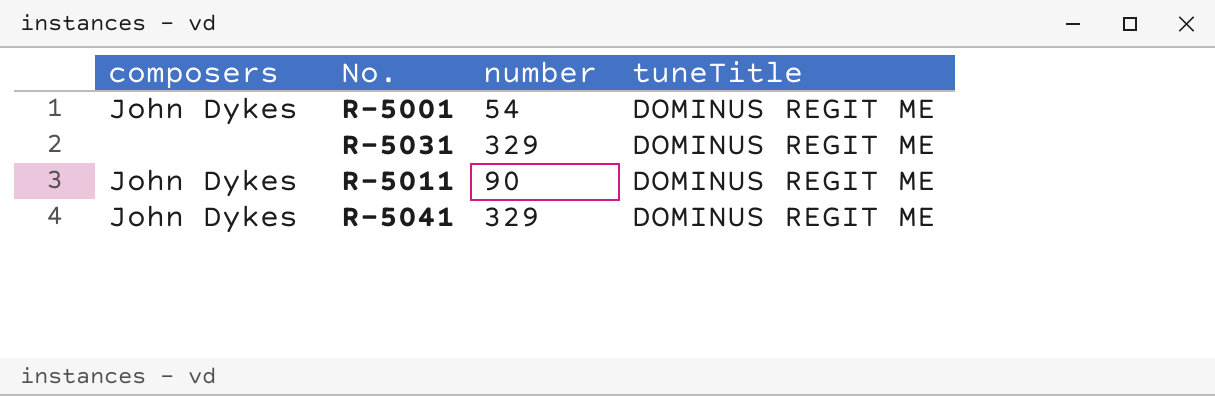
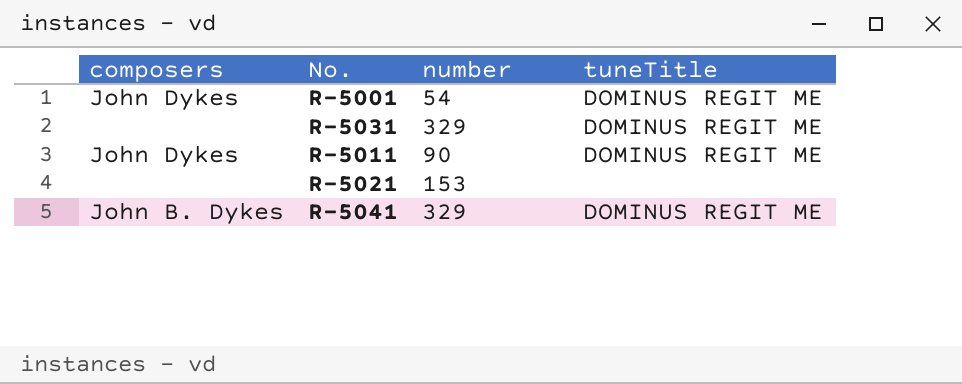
row R-5021: none -> none | 153 | none
R-5041 | composers: John Dykes -> John B. Dykes

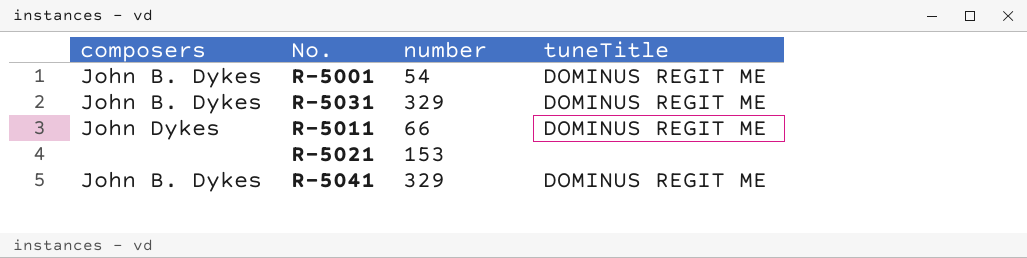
R-5001 | composers: John Dykes -> John B. Dykes
R-5031 | composers: none -> John B. Dykes
R-5011 | number: 90 -> 66

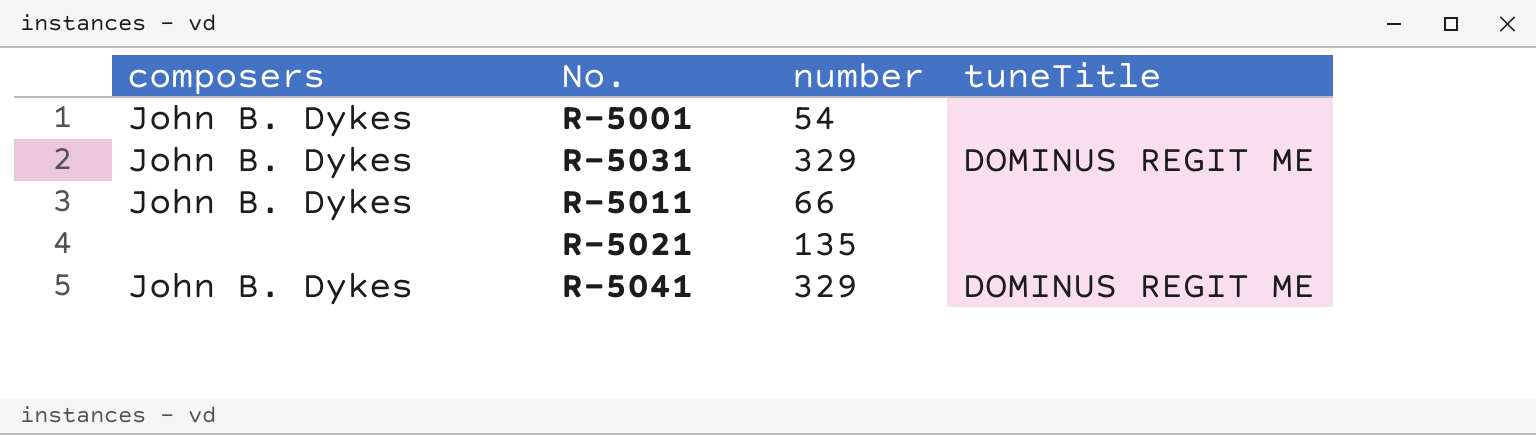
R-5001 | tuneTitle: DOMINUS REGIT ME -> none
R-5011 | composers: John Dykes -> John B. Dykes
R-5011 | tuneTitle: DOMINUS REGIT ME -> none
R-5021 | number: 153 -> 135

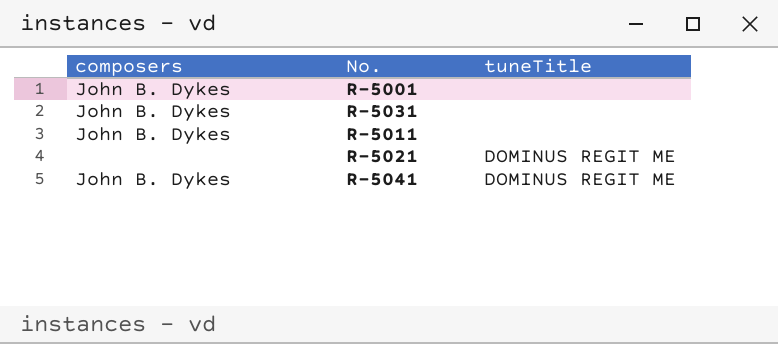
column number | position: 3 -> none
R-5031 | tuneTitle: DOMINUS REGIT ME -> none
R-5021 | tuneTitle: none -> DOMINUS REGIT ME

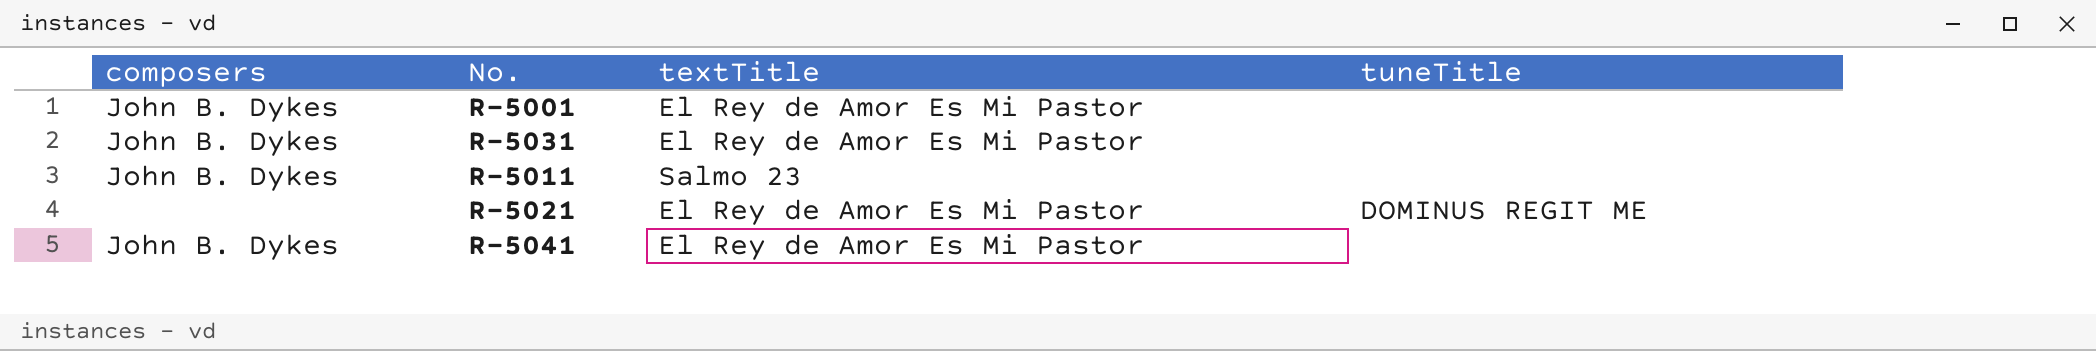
column textTitle | position: none -> 3
R-5041 | tuneTitle: DOMINUS REGIT ME -> none

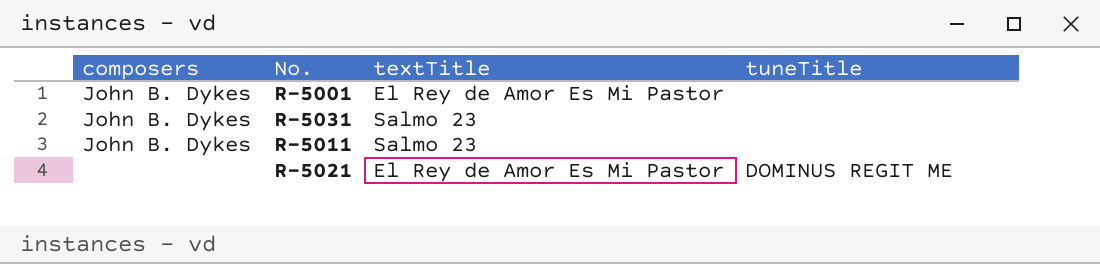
row R-5041: John B. Dykes | El Rey de Amor Es Mi Pastor | none -> none
R-5031 | textTitle: El Rey de Amor Es Mi Pastor -> Salmo 23

